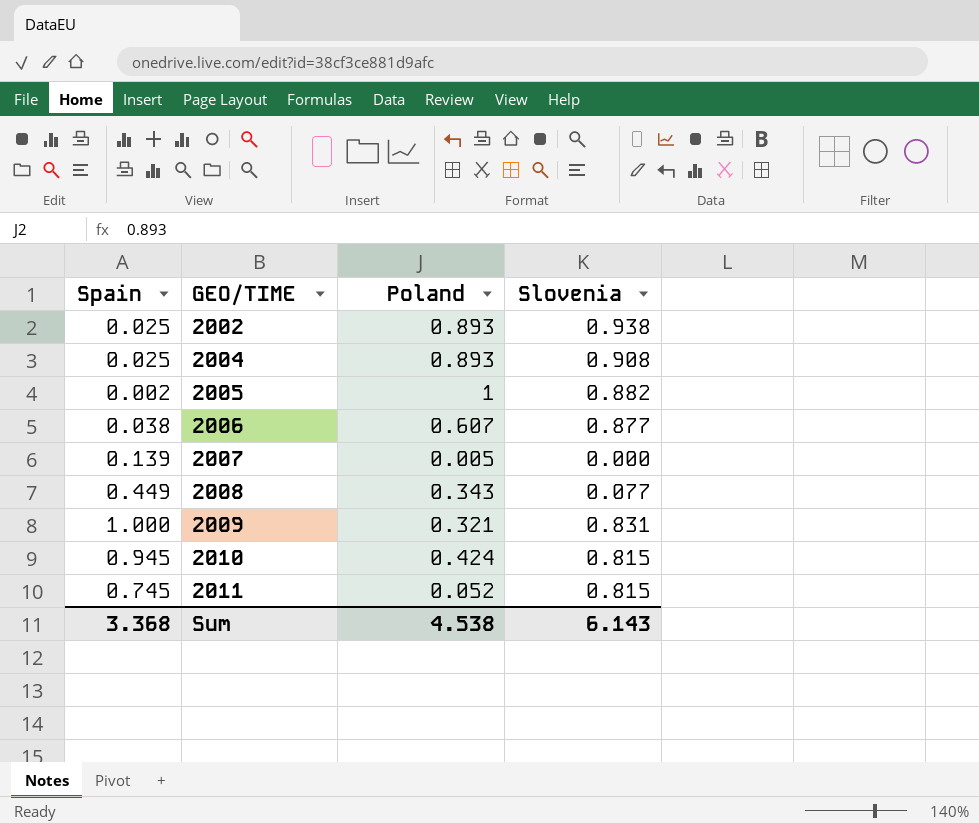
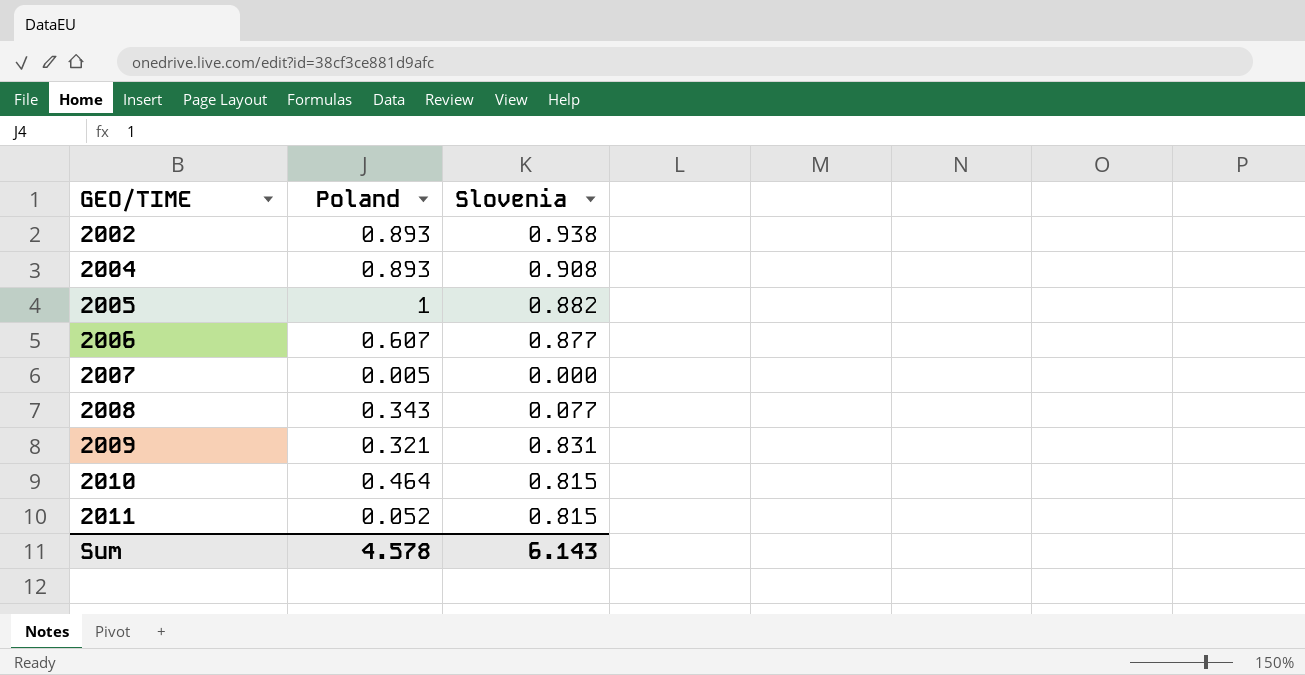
column Spain | position: 1 -> none
2010 | Poland: 0.424 -> 0.464
Sum | Poland: 4.538 -> 4.578

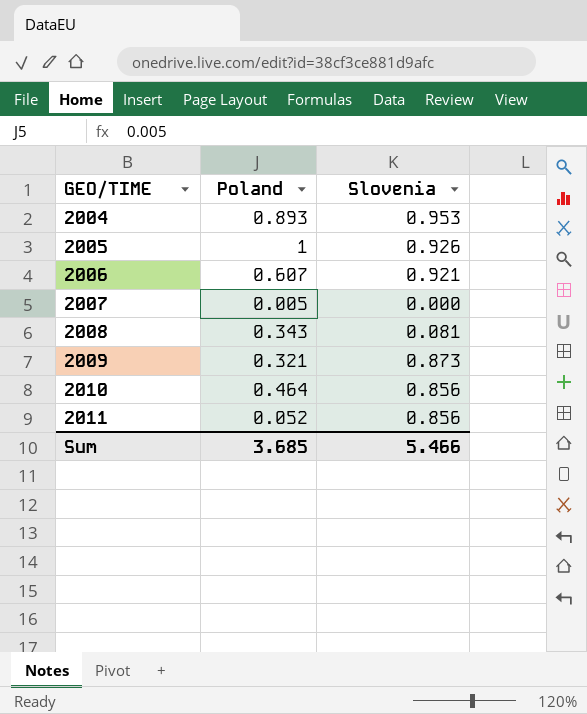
row 2002: 0.893 | 0.938 -> none
2004 | Slovenia: 0.908 -> 0.953
2005 | Slovenia: 0.882 -> 0.926
2006 | Slovenia: 0.877 -> 0.921
2008 | Slovenia: 0.077 -> 0.081
2009 | Slovenia: 0.831 -> 0.873
2010 | Slovenia: 0.815 -> 0.856
2011 | Slovenia: 0.815 -> 0.856
Sum | Poland: 4.578 -> 3.685
Sum | Slovenia: 6.143 -> 5.466

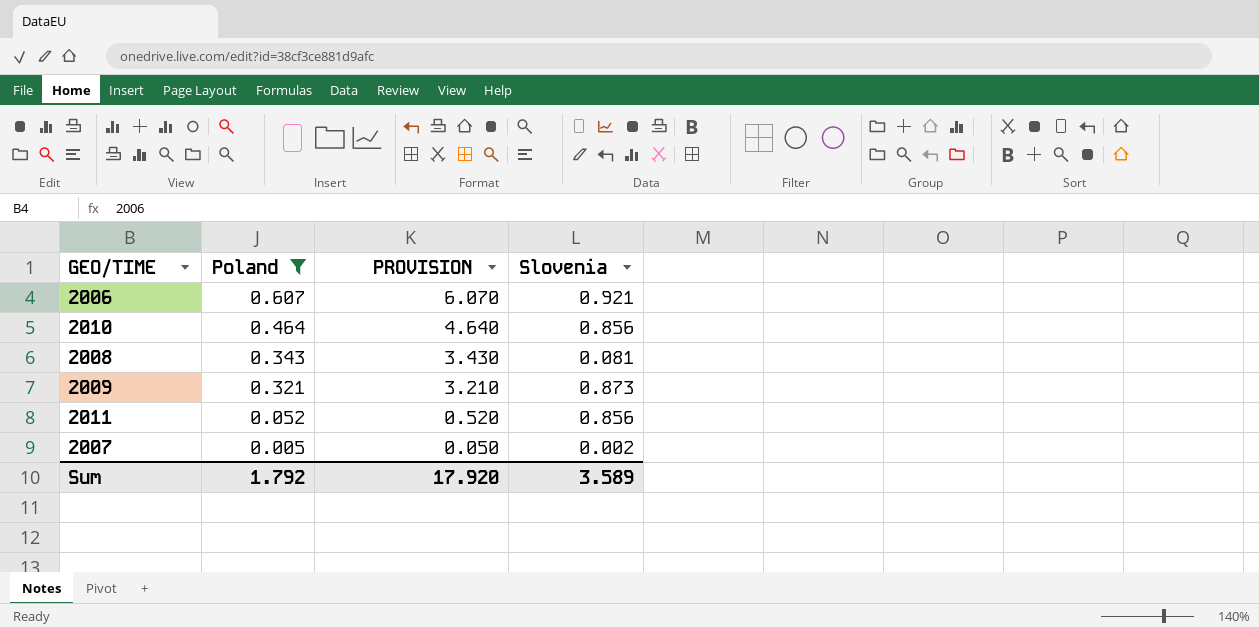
filter: none -> Poland <= 0.607
row order: GEO/TIME ascending -> Poland descending
column PROVISION | formula: none -> [Poland] * 10
2007 | Slovenia: 0.000 -> 0.002
Sum | Poland: 3.685 -> 1.792
Sum | Slovenia: 5.466 -> 3.589

